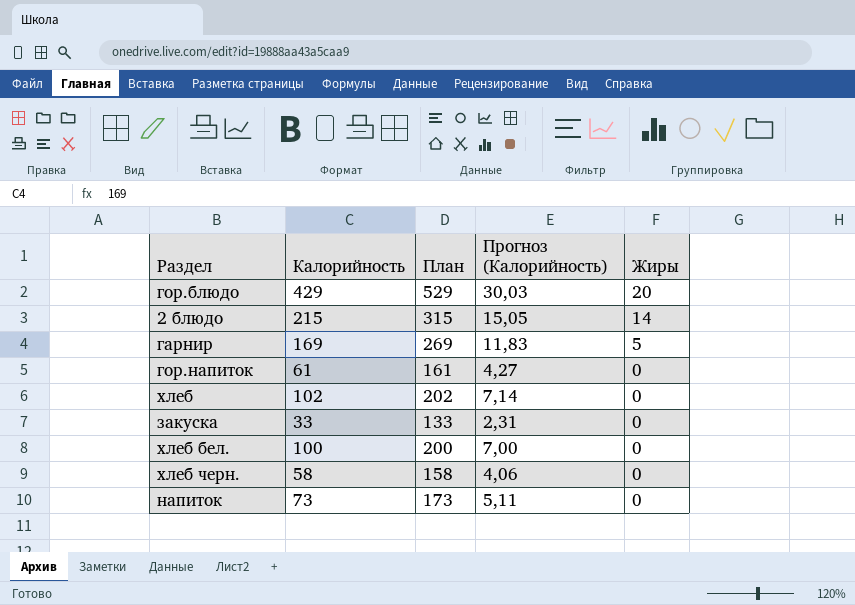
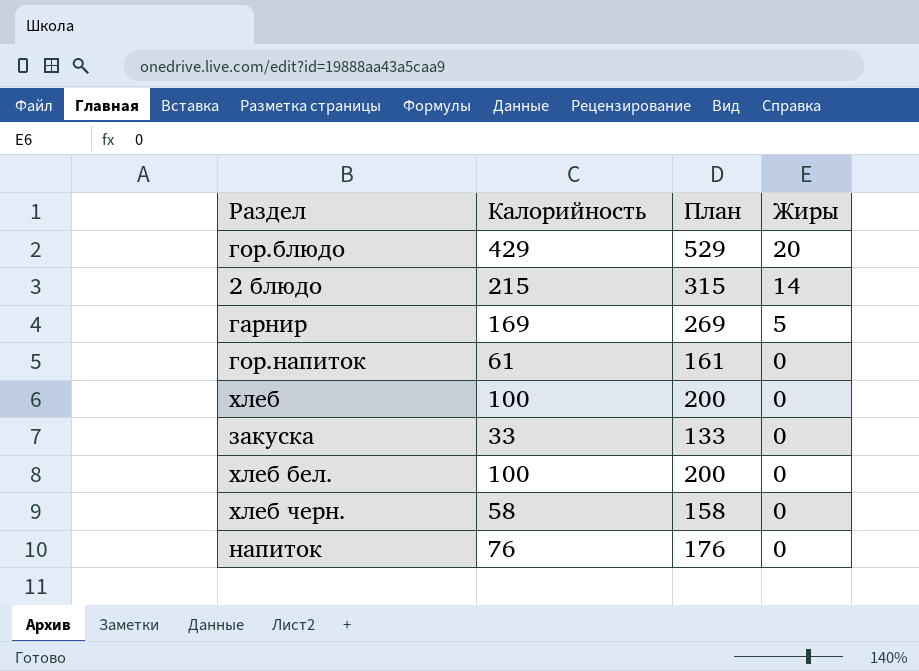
column Прогноз (Калорийность) | formula: [Калорийность] * 0,07 -> none
хлеб | Калорийность: 102 -> 100
хлеб | План: 202 -> 200
напиток | Калорийность: 73 -> 76
напиток | План: 173 -> 176

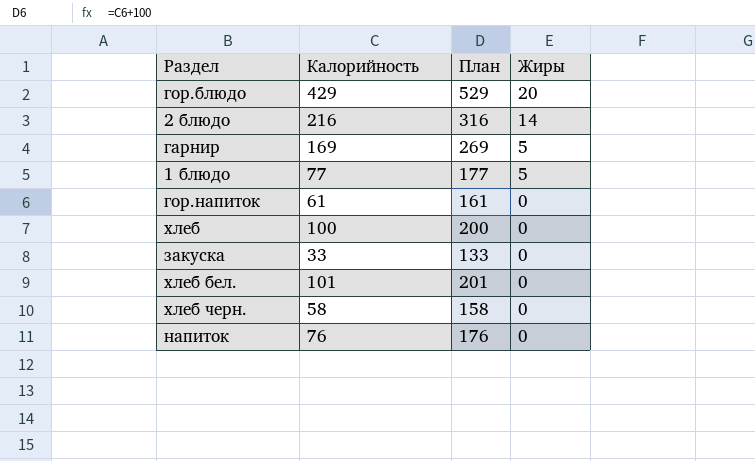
2 блюдо | Калорийность: 215 -> 216
2 блюдо | План: 315 -> 316
row 1 блюдо: none -> 77 | 177 | 5
хлеб бел. | Калорийность: 100 -> 101
хлеб бел. | План: 200 -> 201

